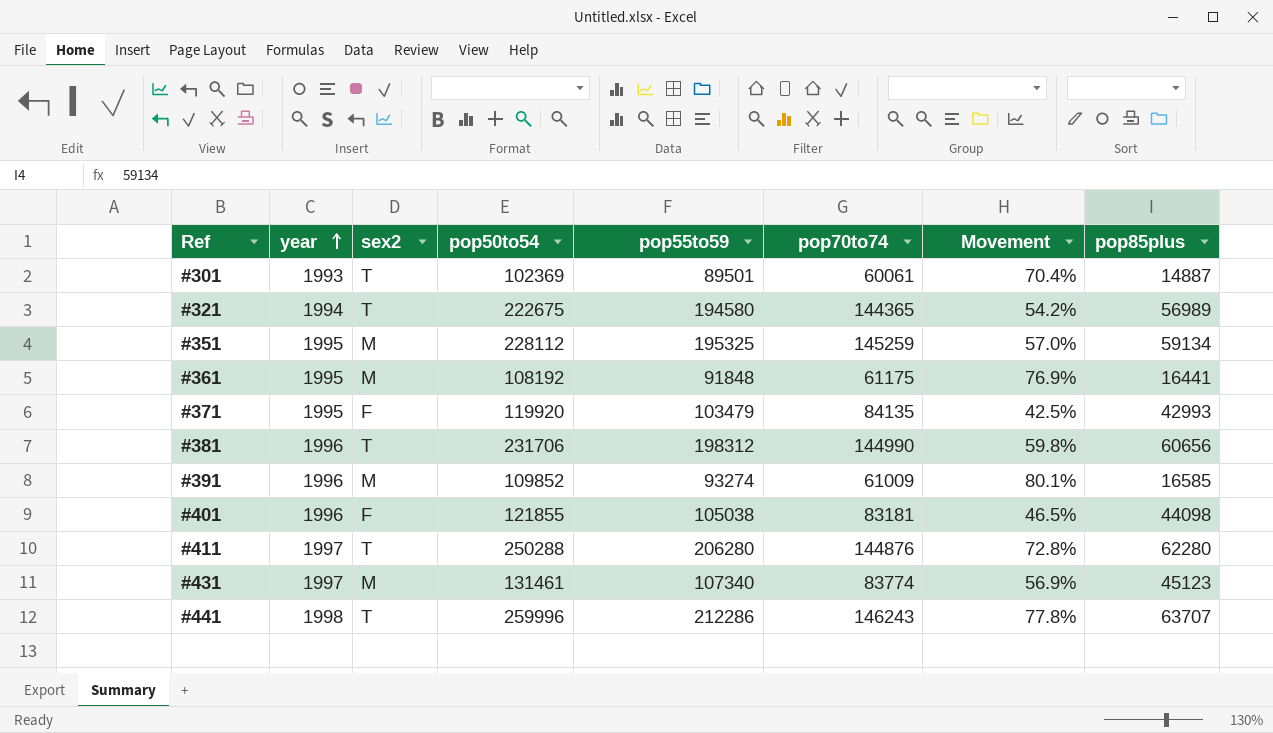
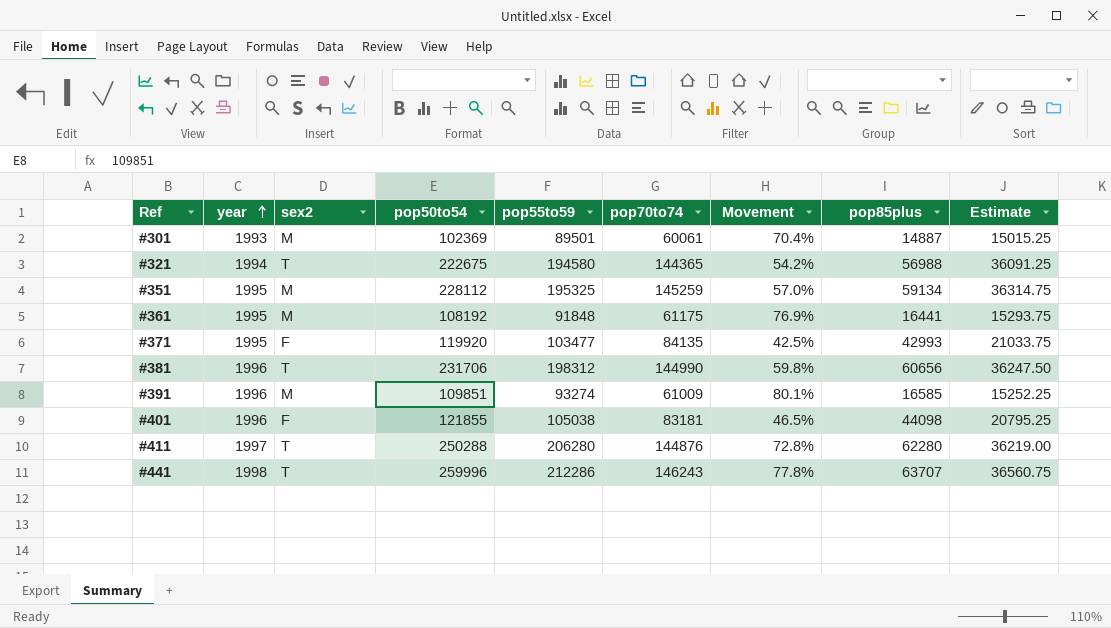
column Estimate | formula: none -> [pop70to74] * 0.25
row #431: 1997 | M | 131461 | 107340 | 83774 | 56.9% | 45123 -> none
#301 | sex2: T -> M
#321 | pop85plus: 56989 -> 56988
#371 | pop55to59: 103479 -> 103477
#391 | pop50to54: 109852 -> 109851

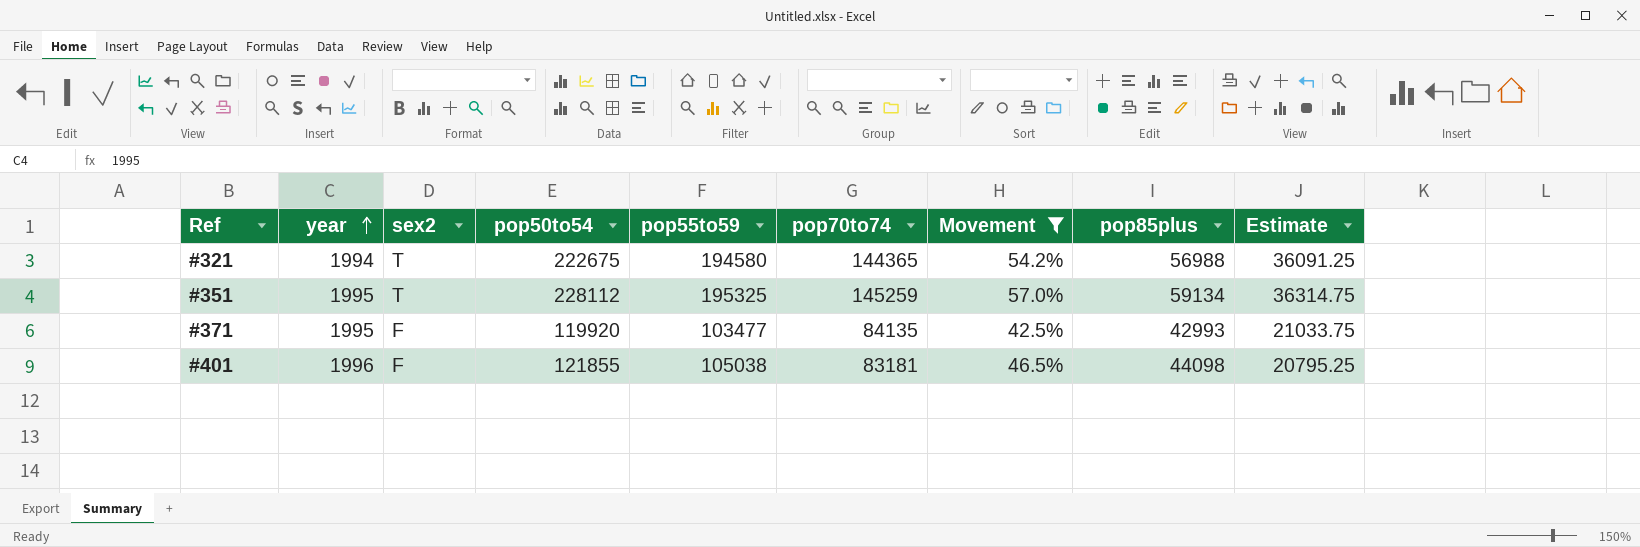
filter: none -> Movement <= 57.0%
#351 | sex2: M -> T

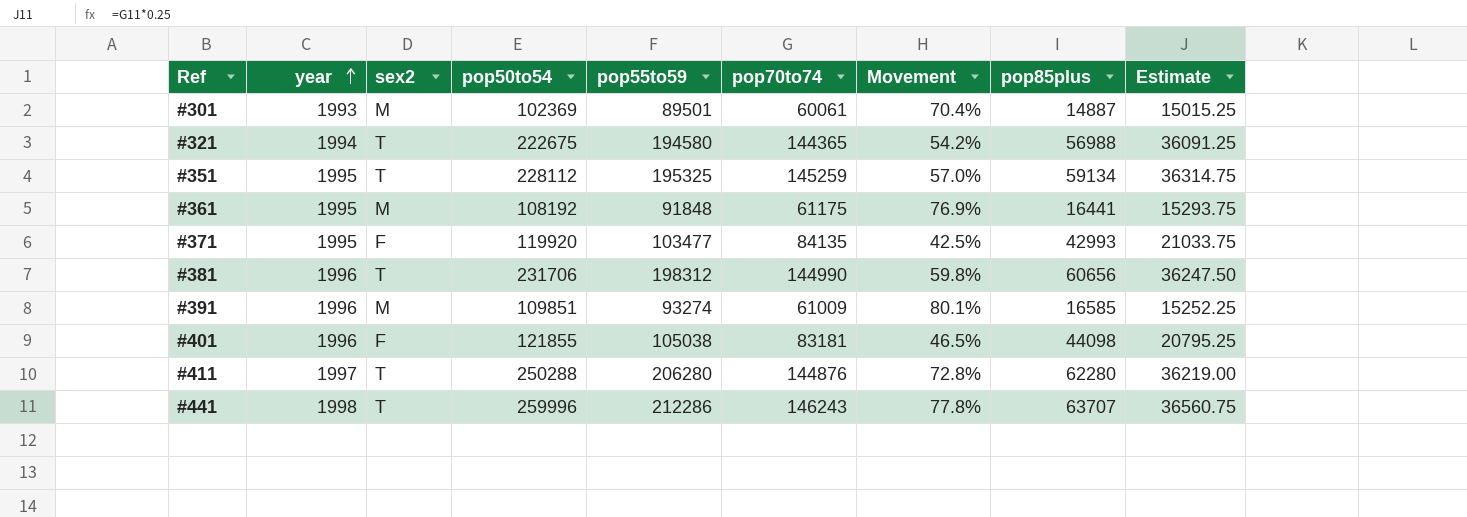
filter: Movement <= 57.0% -> none

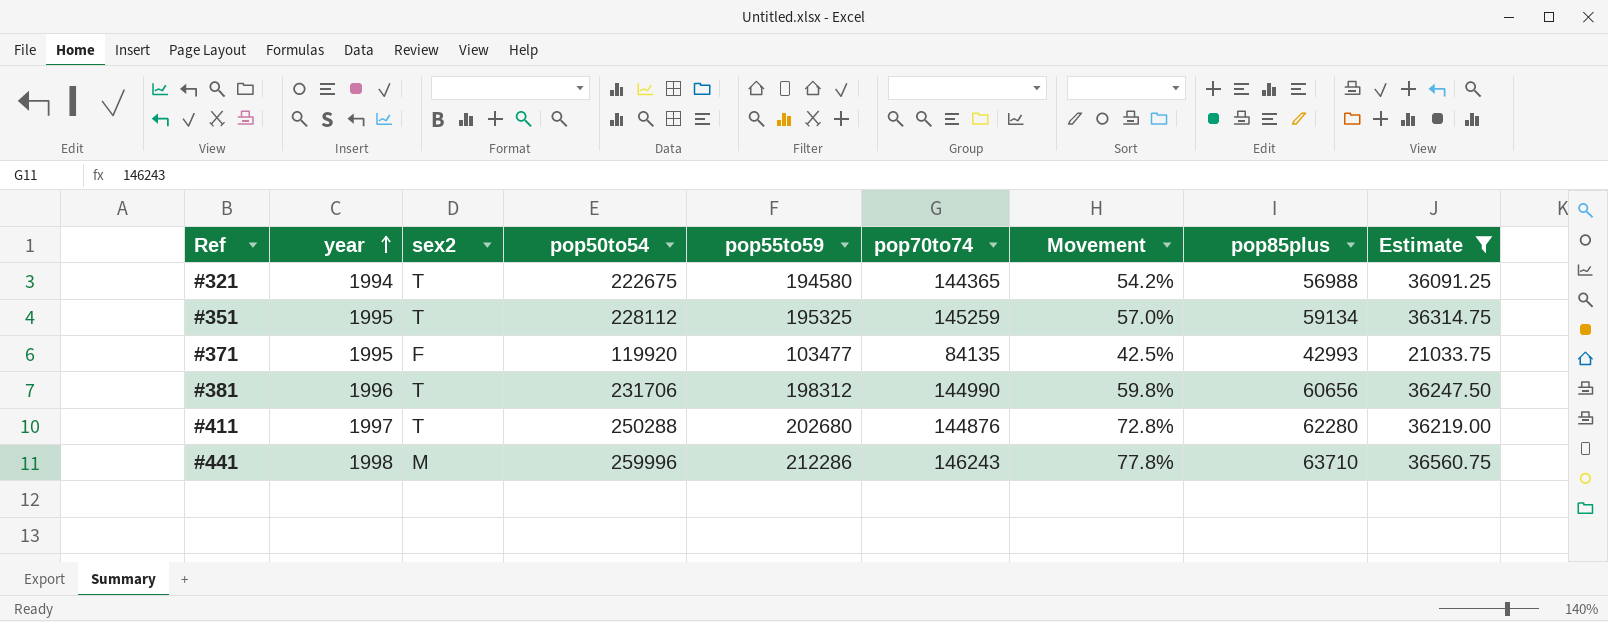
filter: none -> Estimate >= 21033.75
#411 | pop55to59: 206280 -> 202680
#441 | sex2: T -> M
#441 | pop85plus: 63707 -> 63710

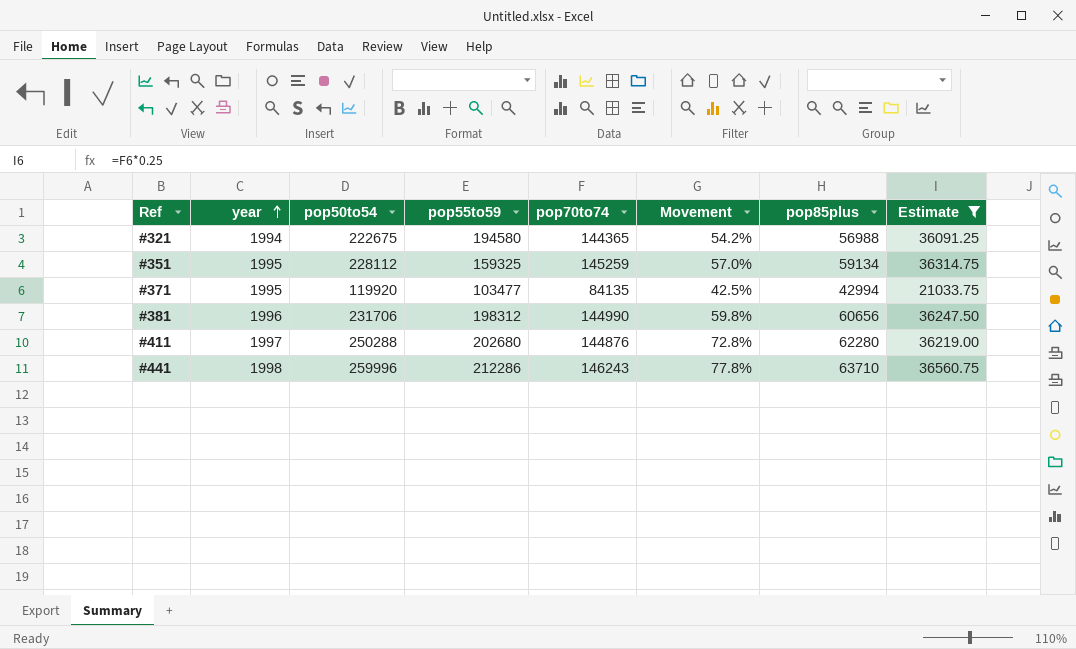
column sex2 | position: 3 -> none
#351 | pop55to59: 195325 -> 159325
#371 | pop85plus: 42993 -> 42994

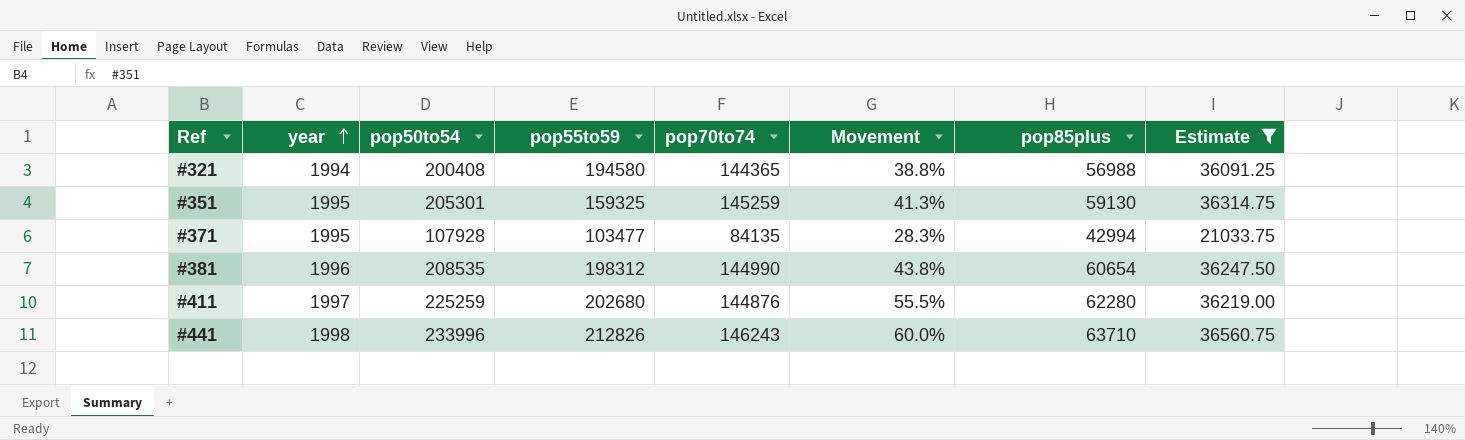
#321 | pop50to54: 222675 -> 200408
#321 | Movement: 54.2% -> 38.8%
#351 | pop50to54: 228112 -> 205301
#351 | Movement: 57.0% -> 41.3%
#351 | pop85plus: 59134 -> 59130
#371 | pop50to54: 119920 -> 107928
#371 | Movement: 42.5% -> 28.3%
#381 | pop50to54: 231706 -> 208535
#381 | Movement: 59.8% -> 43.8%
#381 | pop85plus: 60656 -> 60654
#411 | pop50to54: 250288 -> 225259
#411 | Movement: 72.8% -> 55.5%
#441 | pop50to54: 259996 -> 233996
#441 | pop55to59: 212286 -> 212826
#441 | Movement: 77.8% -> 60.0%

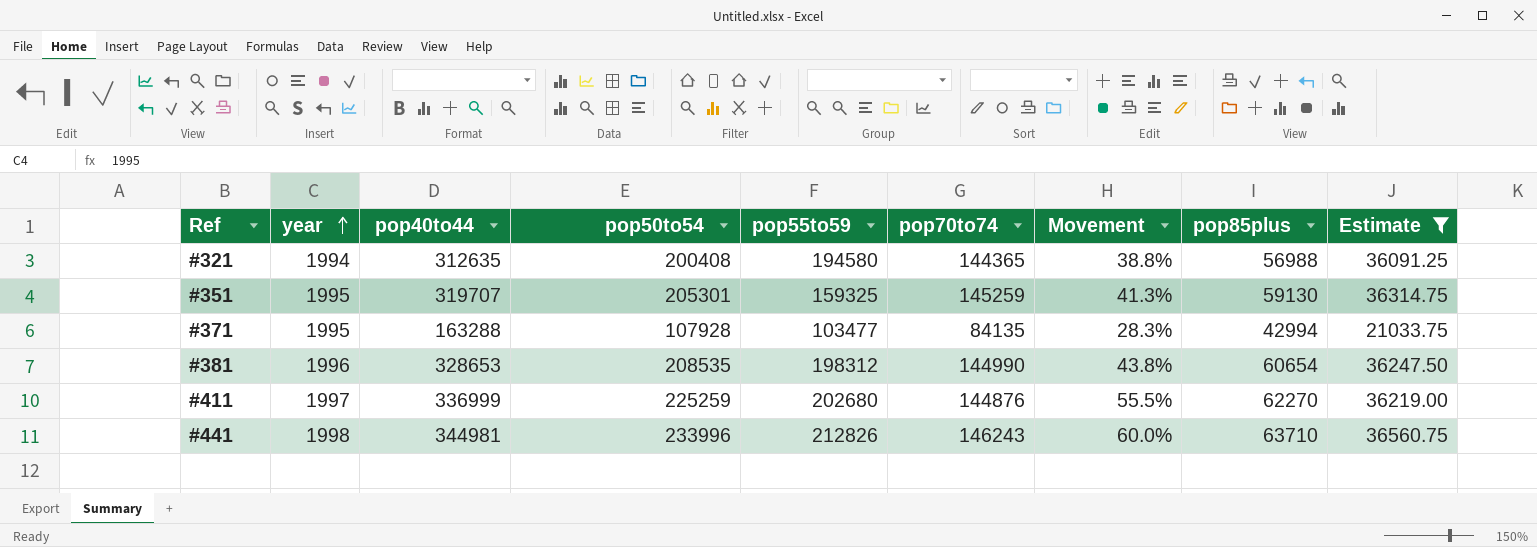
column pop40to44 | position: none -> 3
#411 | pop85plus: 62280 -> 62270

